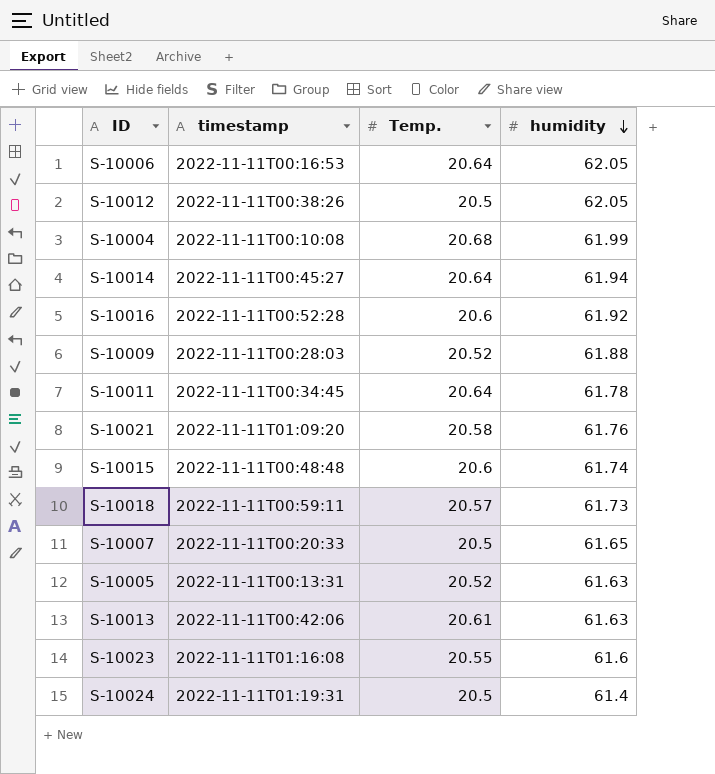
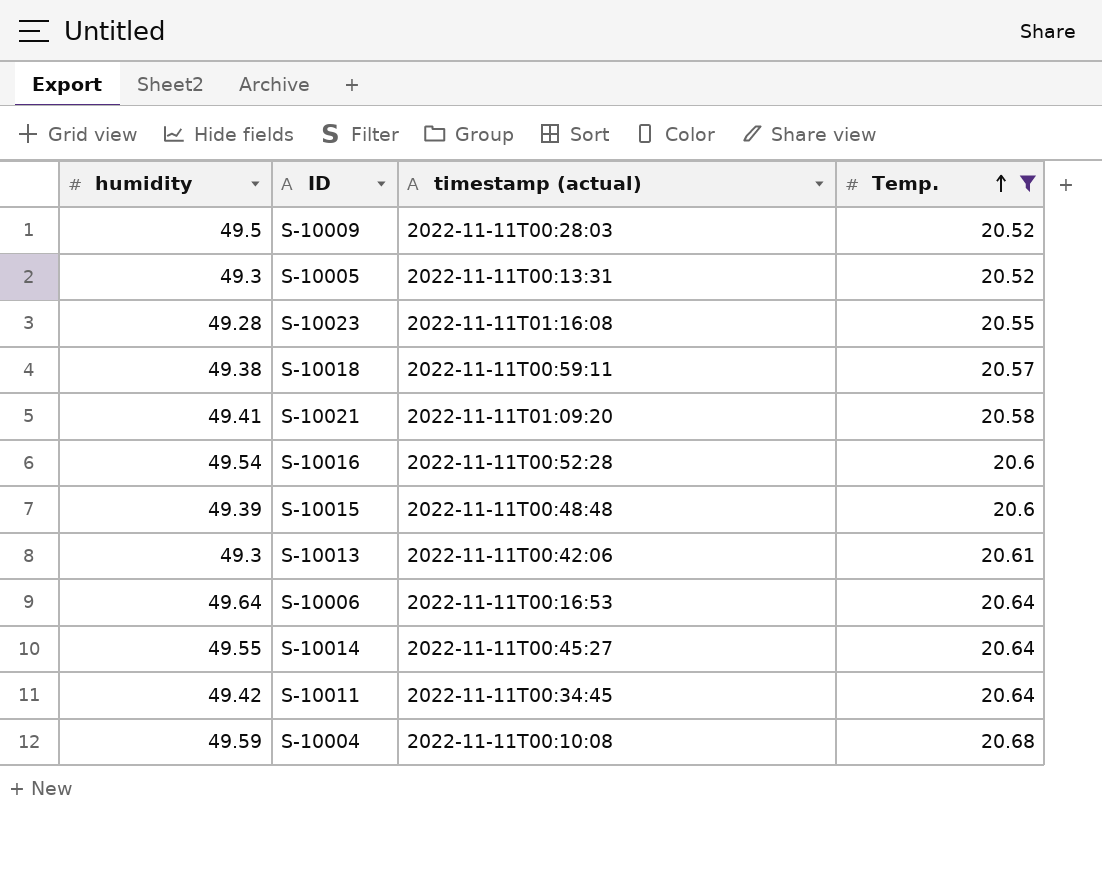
filter: none -> Temp. != 20.5
row order: humidity descending -> Temp. ascending
column humidity | position: 4 -> 1
column name: timestamp -> timestamp (actual)
S-10009 | humidity: 61.88 -> 49.5
S-10005 | humidity: 61.63 -> 49.3
S-10023 | humidity: 61.6 -> 49.28
S-10018 | humidity: 61.73 -> 49.38
S-10021 | humidity: 61.76 -> 49.41
S-10016 | humidity: 61.92 -> 49.54
S-10015 | humidity: 61.74 -> 49.39
S-10013 | humidity: 61.63 -> 49.3
S-10006 | humidity: 62.05 -> 49.64
S-10014 | humidity: 61.94 -> 49.55
S-10011 | humidity: 61.78 -> 49.42
S-10004 | humidity: 61.99 -> 49.59

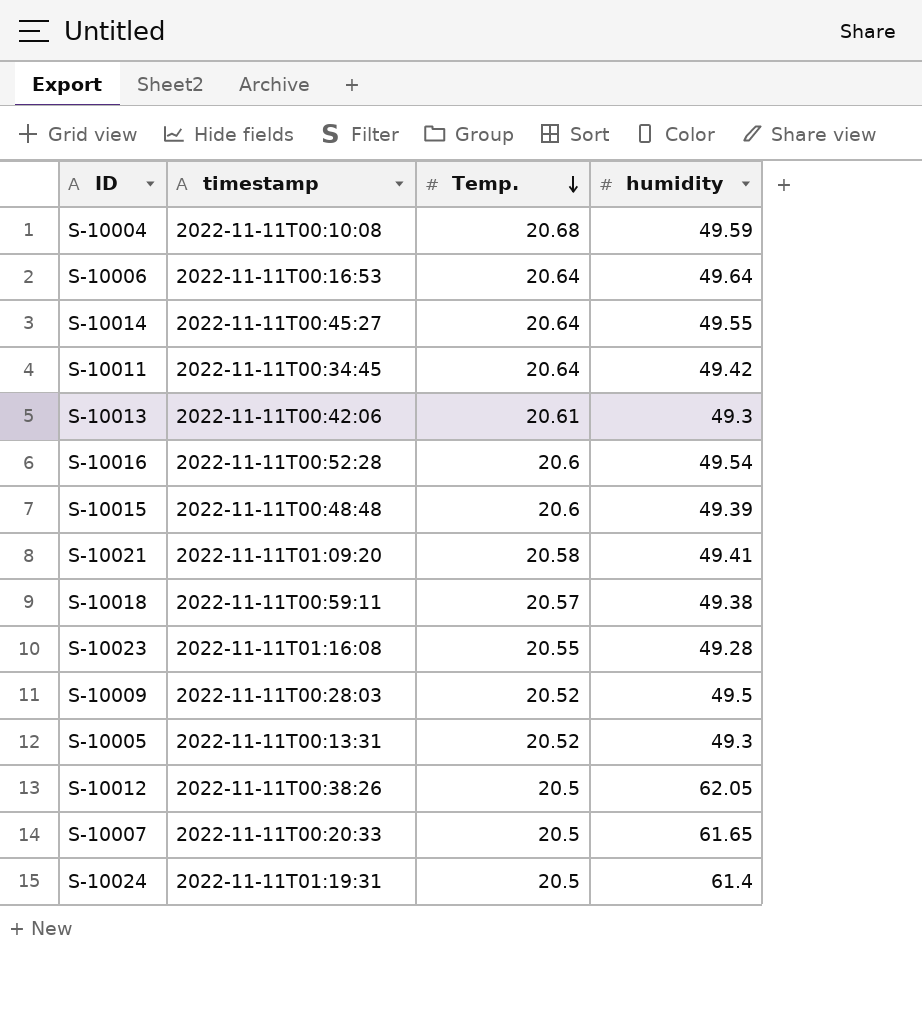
filter: Temp. != 20.5 -> none
row order: Temp. ascending -> Temp. descending
column name: timestamp (actual) -> timestamp
column humidity | position: 1 -> 4

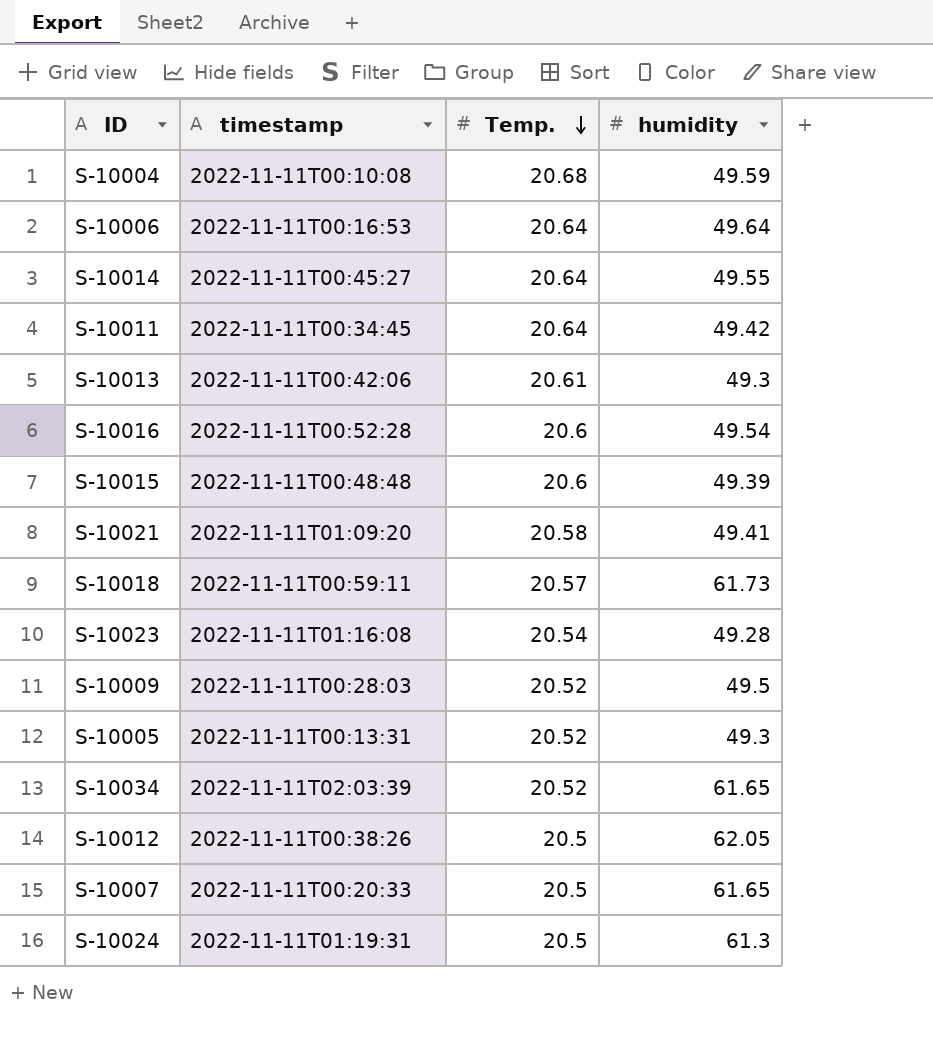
S-10018 | humidity: 49.38 -> 61.73
S-10023 | Temp.: 20.55 -> 20.54
row S-10034: none -> 2022-11-11T02:03:39 | 20.52 | 61.65
S-10024 | humidity: 61.4 -> 61.3

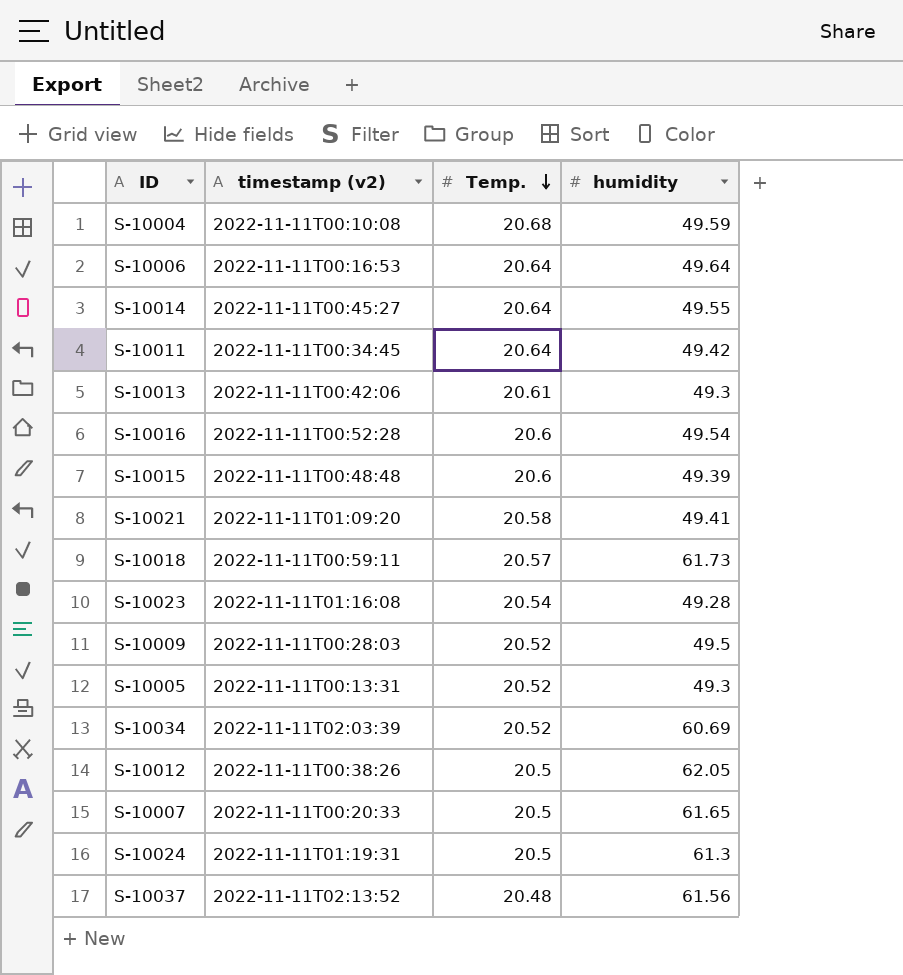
column name: timestamp -> timestamp (v2)
S-10034 | humidity: 61.65 -> 60.69
row S-10037: none -> 2022-11-11T02:13:52 | 20.48 | 61.56

